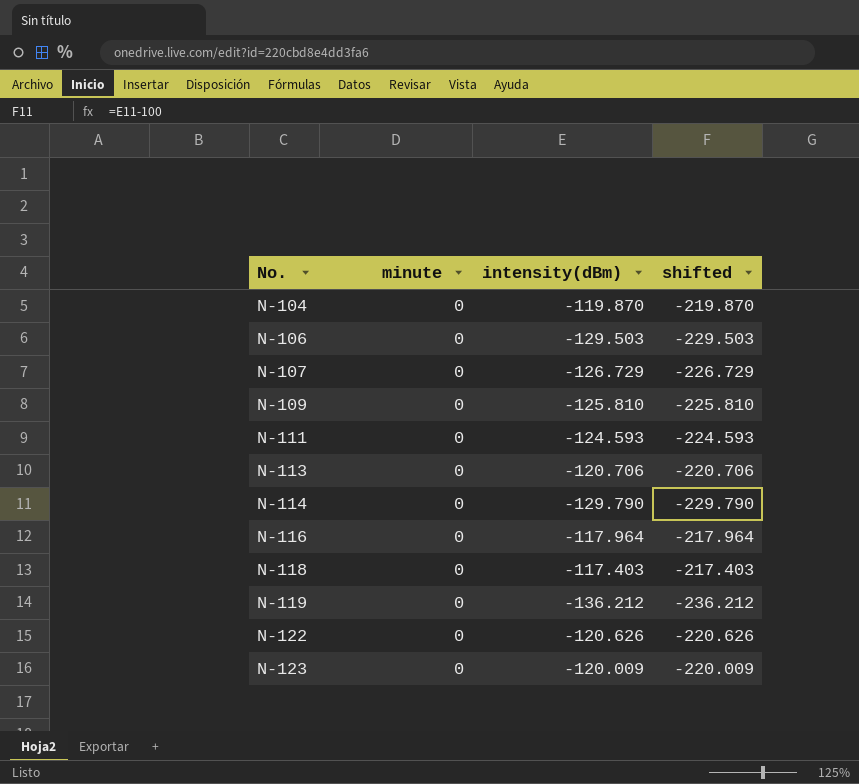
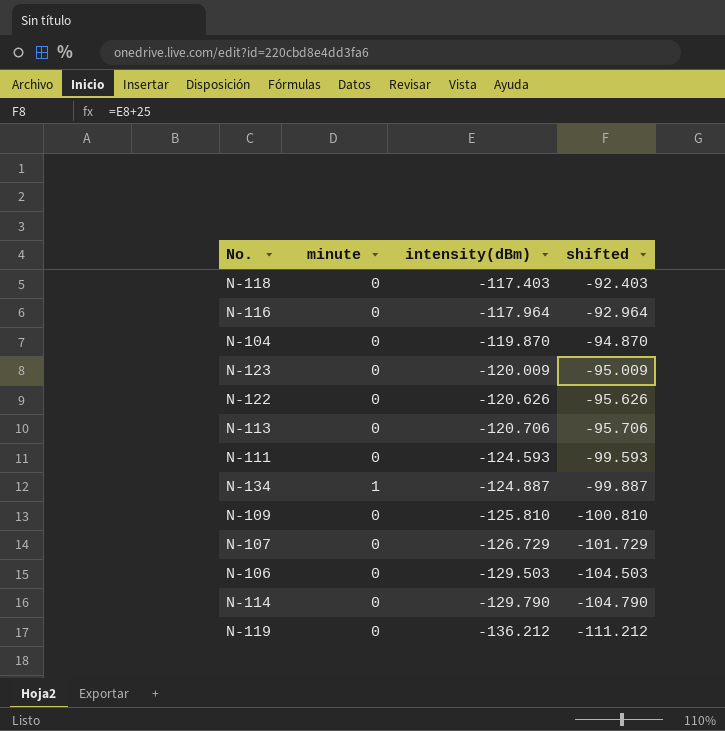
row order: No. ascending -> intensity(dBm) descending
column shifted | formula: [intensity(dBm)] - 100 -> [intensity(dBm)] + 25
row N-134: none -> 1 | -124.887 | -99.887

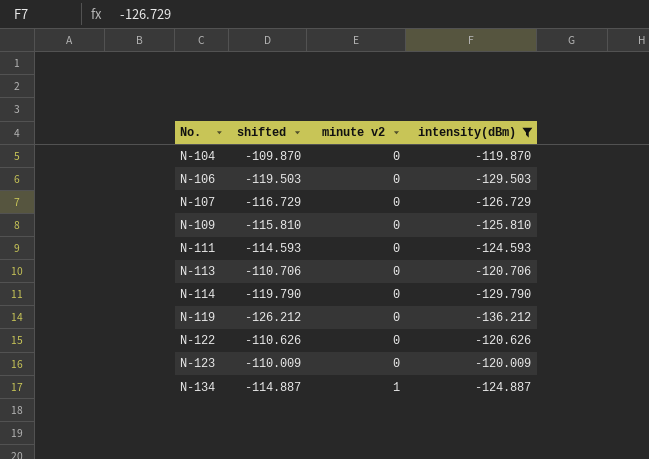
filter: none -> intensity(dBm) <= -119.870
row order: intensity(dBm) descending -> No. ascending
column shifted | formula: [intensity(dBm)] + 25 -> [intensity(dBm)] + 10
column shifted | position: 4 -> 2
column name: minute -> minute v2

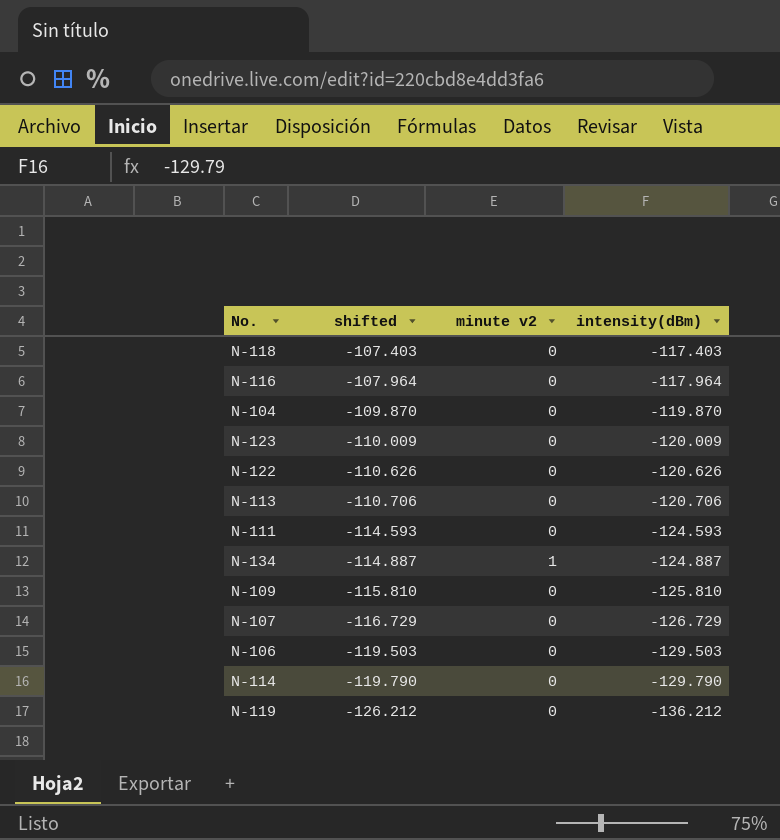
filter: intensity(dBm) <= -119.870 -> none
row order: No. ascending -> shifted descending

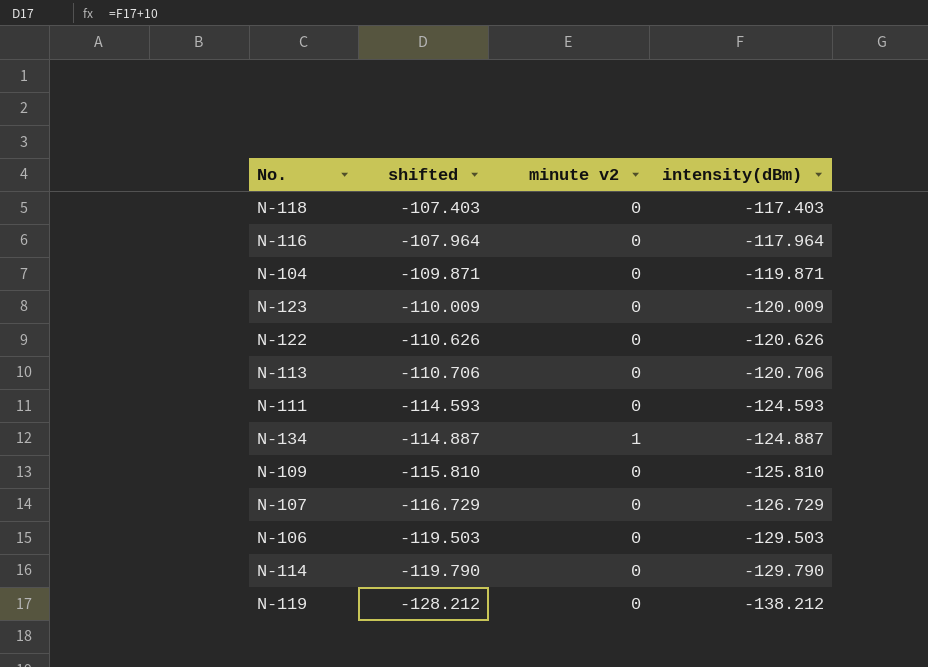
N-104 | shifted: -109.870 -> -109.871
N-104 | intensity(dBm): -119.870 -> -119.871
N-119 | shifted: -126.212 -> -128.212
N-119 | intensity(dBm): -136.212 -> -138.212

